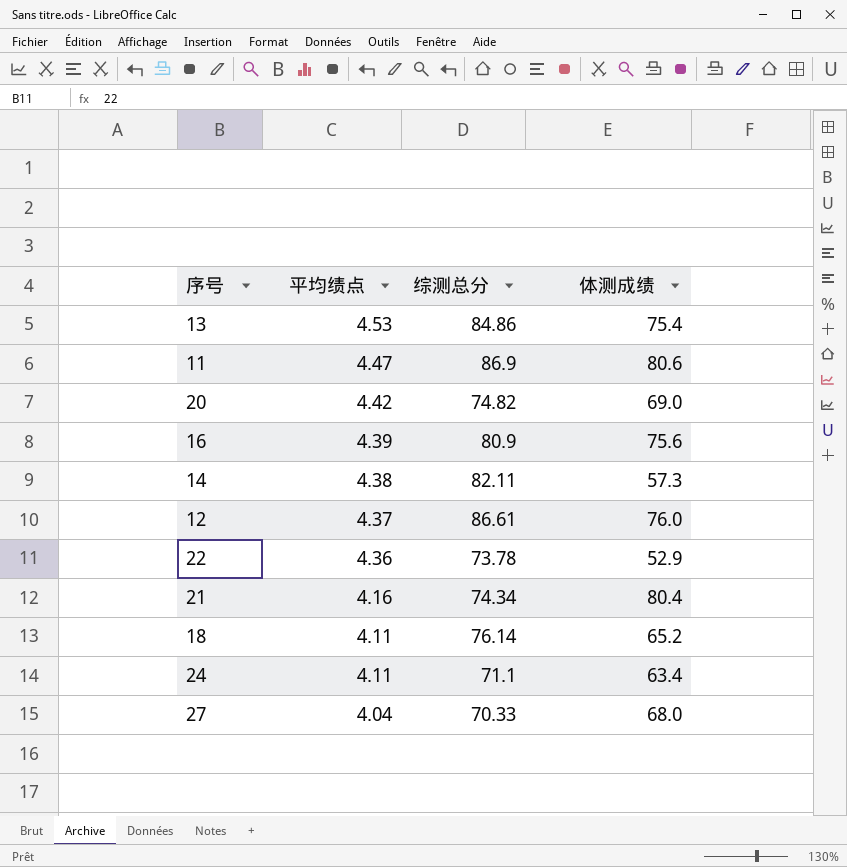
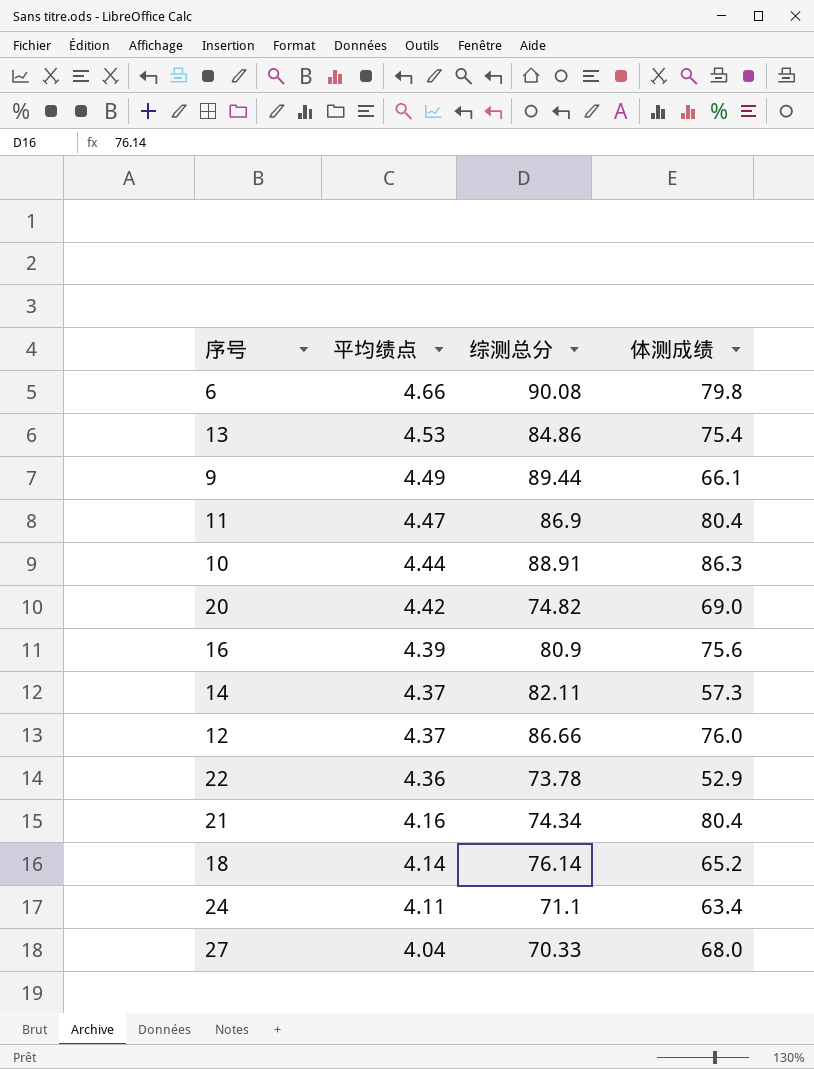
row 6: none -> 4.66 | 90.08 | 79.8
row 9: none -> 4.49 | 89.44 | 66.1
11 | 体测成绩: 80.6 -> 80.4
row 10: none -> 4.44 | 88.91 | 86.3
14 | 平均绩点: 4.38 -> 4.37
12 | 综测总分: 86.61 -> 86.66
18 | 平均绩点: 4.11 -> 4.14

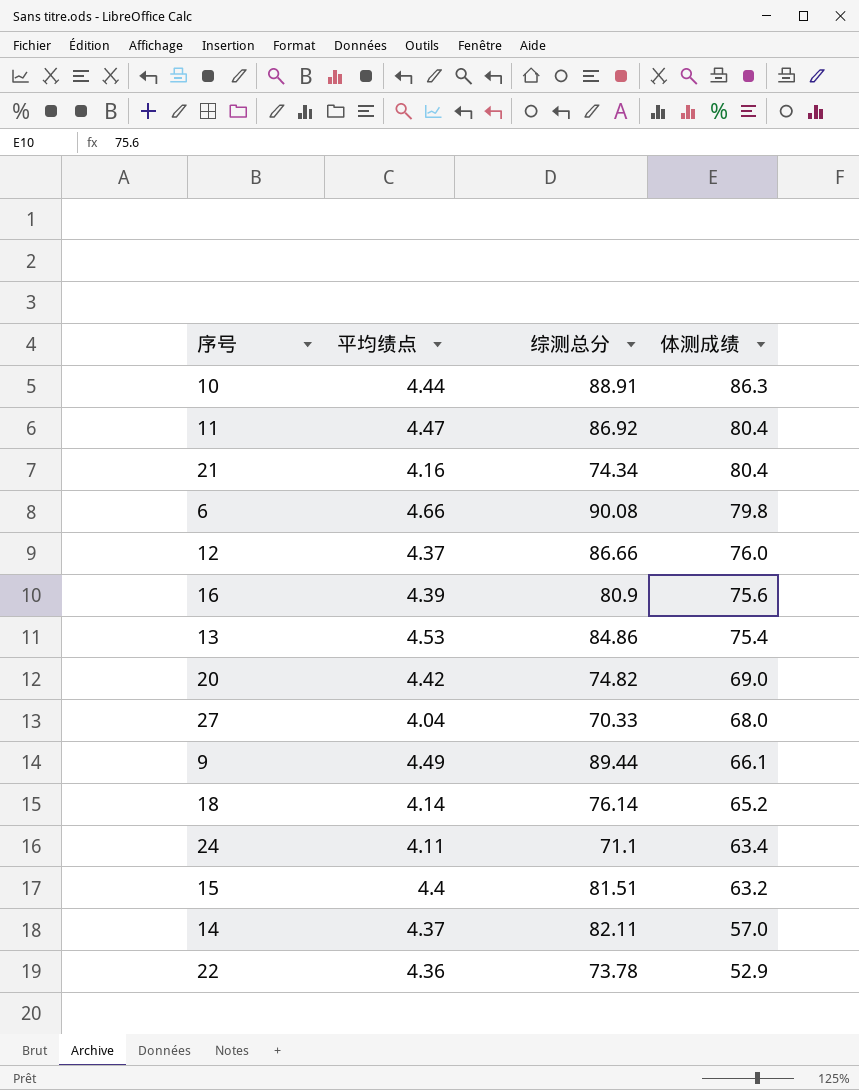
row order: 平均绩点 descending -> 体测成绩 descending
11 | 综测总分: 86.9 -> 86.92
row 15: none -> 4.4 | 81.51 | 63.2
14 | 体测成绩: 57.3 -> 57.0

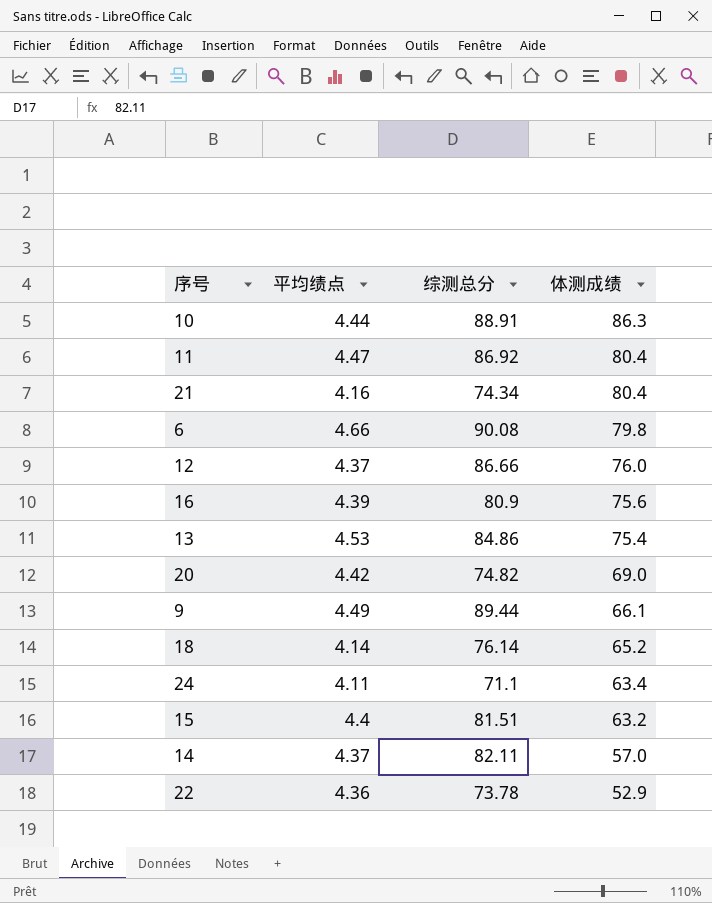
row 27: 4.04 | 70.33 | 68.0 -> none

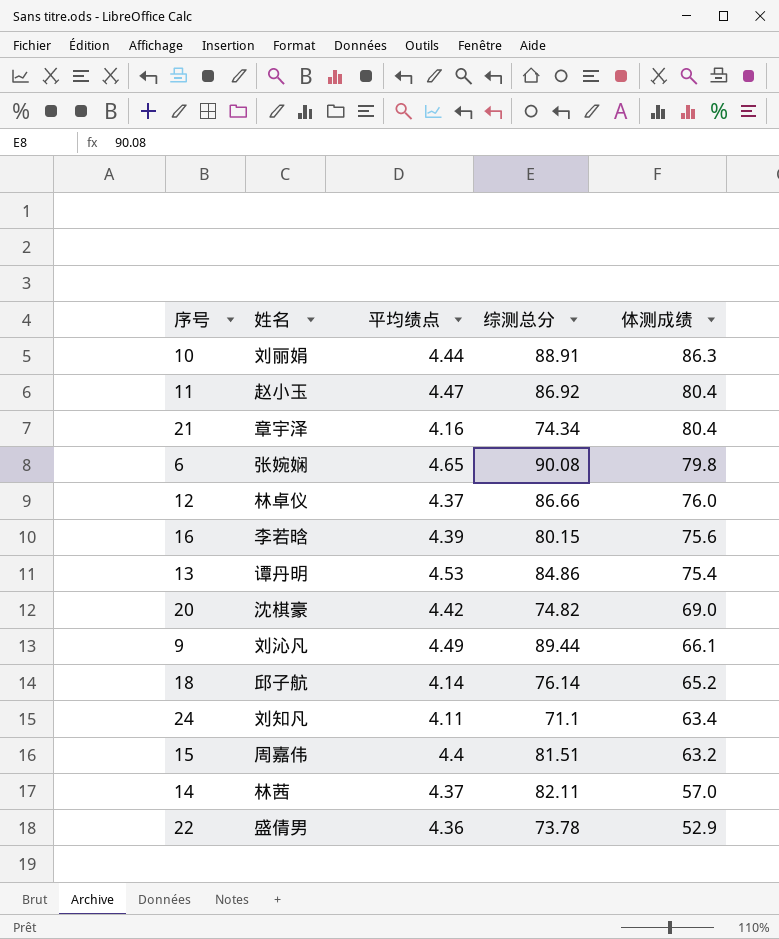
column 姓名 | position: none -> 2
6 | 平均绩点: 4.66 -> 4.65
16 | 综测总分: 80.9 -> 80.15

